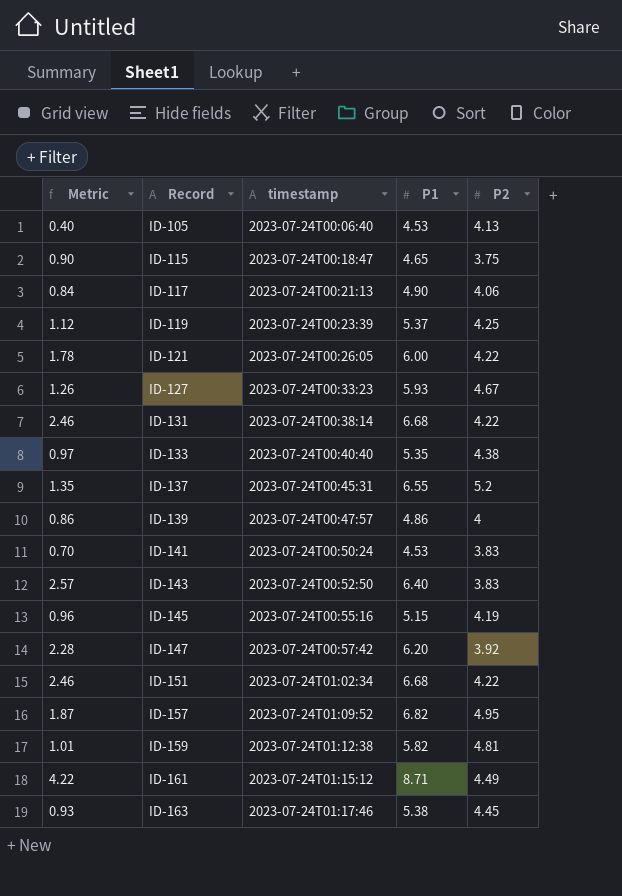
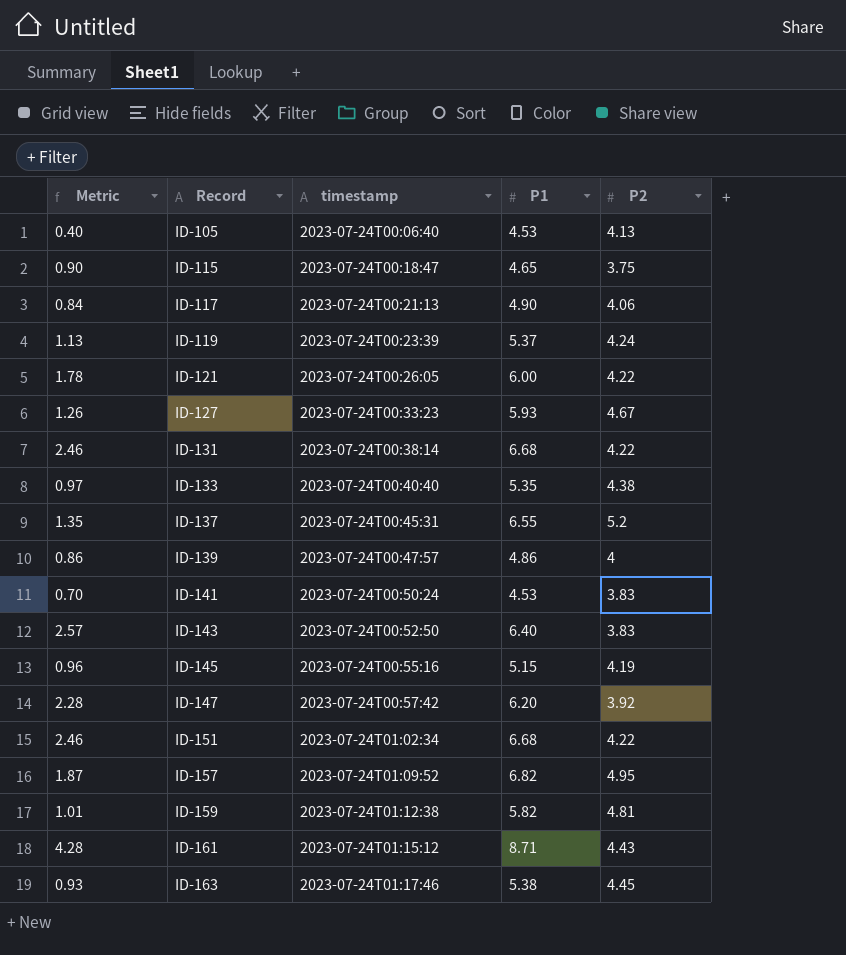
ID-119 | Metric: 1.12 -> 1.13
ID-119 | P2: 4.25 -> 4.24
ID-161 | Metric: 4.22 -> 4.28
ID-161 | P2: 4.49 -> 4.43

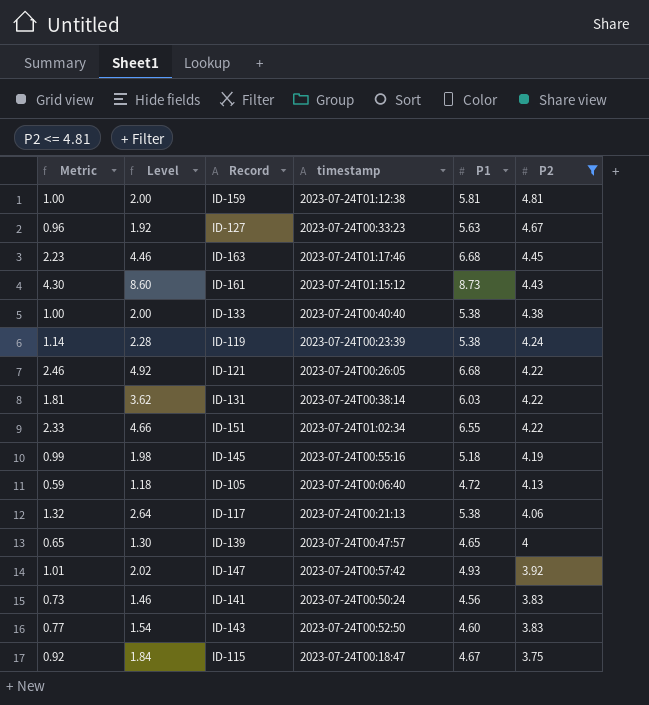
filter: none -> P2 <= 4.81
row order: Record ascending -> P2 descending
column Level | formula: none -> [Metric] * 2
ID-159 | Metric: 1.01 -> 1.00
ID-159 | P1: 5.82 -> 5.81
ID-127 | Metric: 1.26 -> 0.96
ID-127 | P1: 5.93 -> 5.63
ID-163 | Metric: 0.93 -> 2.23
ID-163 | P1: 5.38 -> 6.68
ID-161 | Metric: 4.28 -> 4.30
ID-161 | P1: 8.71 -> 8.73
ID-133 | Metric: 0.97 -> 1.00
ID-133 | P1: 5.35 -> 5.38
ID-119 | Metric: 1.13 -> 1.14
ID-119 | P1: 5.37 -> 5.38
ID-121 | Metric: 1.78 -> 2.46
ID-121 | P1: 6.00 -> 6.68
ID-131 | Metric: 2.46 -> 1.81
ID-131 | P1: 6.68 -> 6.03
ID-151 | Metric: 2.46 -> 2.33
ID-151 | P1: 6.68 -> 6.55
ID-145 | Metric: 0.96 -> 0.99
ID-145 | P1: 5.15 -> 5.18
ID-105 | Metric: 0.40 -> 0.59
ID-105 | P1: 4.53 -> 4.72
ID-117 | Metric: 0.84 -> 1.32
ID-117 | P1: 4.90 -> 5.38
ID-139 | Metric: 0.86 -> 0.65
ID-139 | P1: 4.86 -> 4.65
ID-147 | Metric: 2.28 -> 1.01
ID-147 | P1: 6.20 -> 4.93
ID-141 | Metric: 0.70 -> 0.73
ID-141 | P1: 4.53 -> 4.56
ID-143 | Metric: 2.57 -> 0.77
ID-143 | P1: 6.40 -> 4.60
ID-115 | Metric: 0.90 -> 0.92
ID-115 | P1: 4.65 -> 4.67

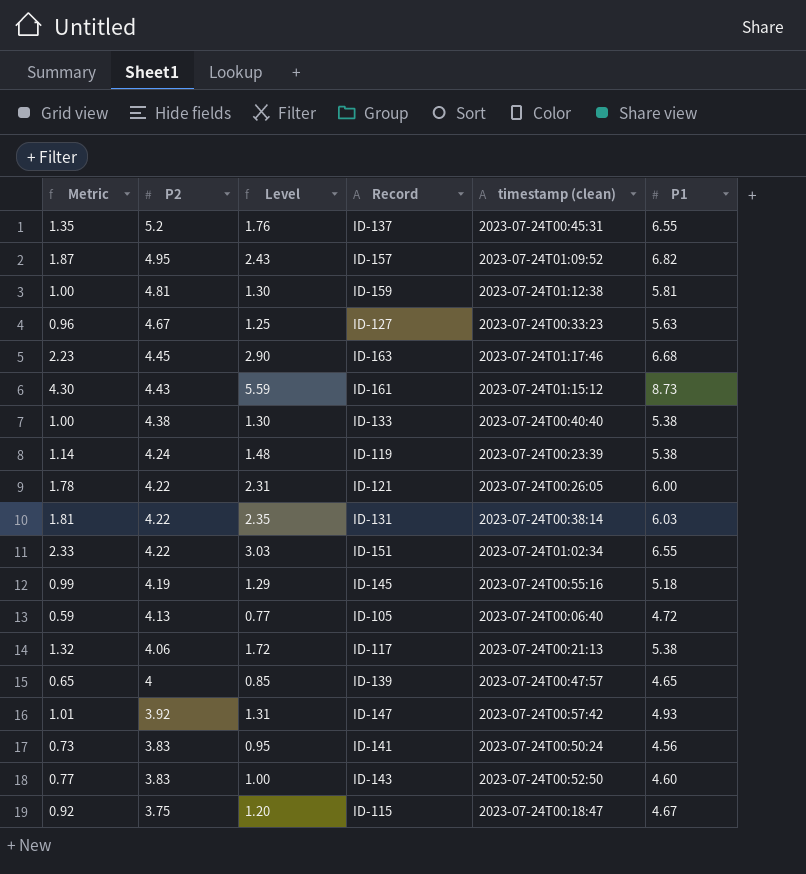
filter: P2 <= 4.81 -> none
column P2 | position: 6 -> 2
column Level | formula: [Metric] * 2 -> [Metric] * 1.3
column name: timestamp -> timestamp (clean)
ID-121 | Metric: 2.46 -> 1.78
ID-121 | P1: 6.68 -> 6.00

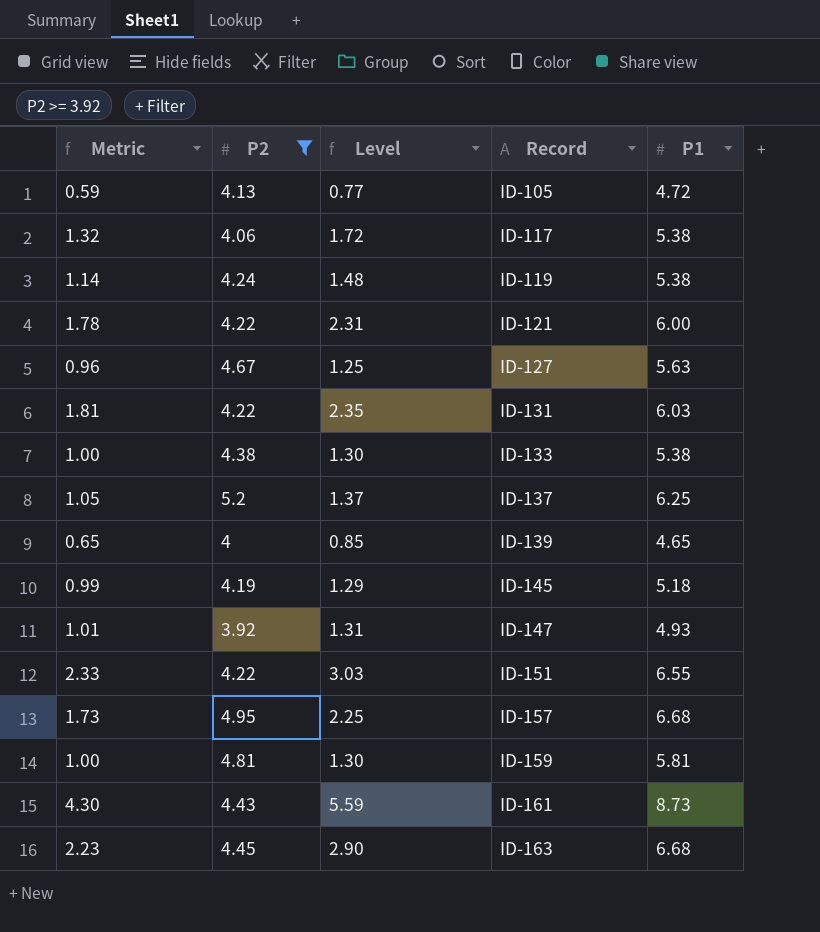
filter: none -> P2 >= 3.92
row order: P2 descending -> Record ascending
column timestamp (clean) | position: 5 -> none
ID-137 | Metric: 1.35 -> 1.05
ID-137 | Level: 1.76 -> 1.37
ID-137 | P1: 6.55 -> 6.25
ID-157 | Metric: 1.87 -> 1.73
ID-157 | Level: 2.43 -> 2.25
ID-157 | P1: 6.82 -> 6.68

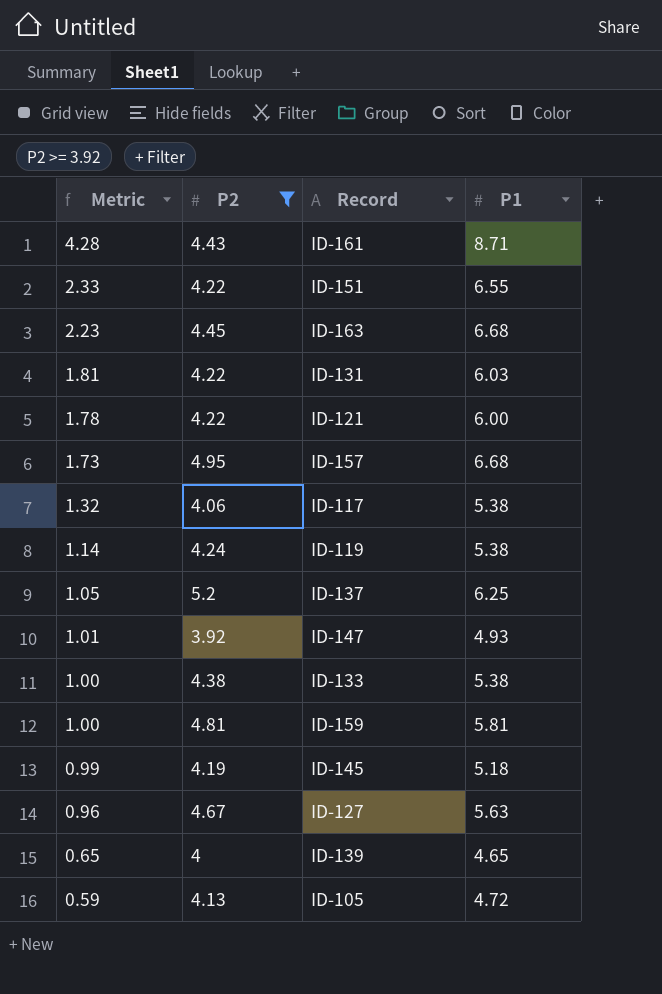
row order: Record ascending -> Metric descending
column Level | formula: [Metric] * 1.3 -> none
ID-161 | Metric: 4.30 -> 4.28
ID-161 | P1: 8.73 -> 8.71

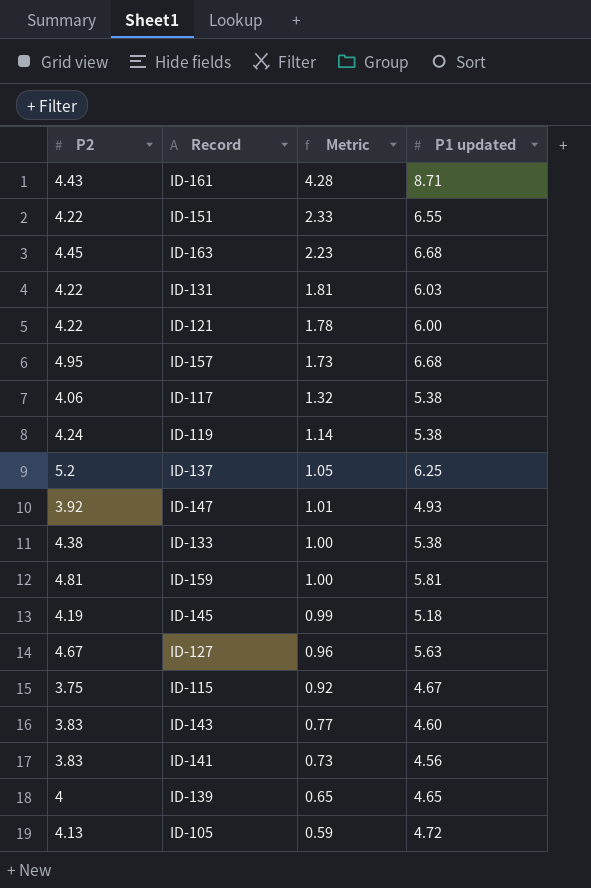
filter: P2 >= 3.92 -> none
column Metric | position: 1 -> 3
column name: P1 -> P1 updated

